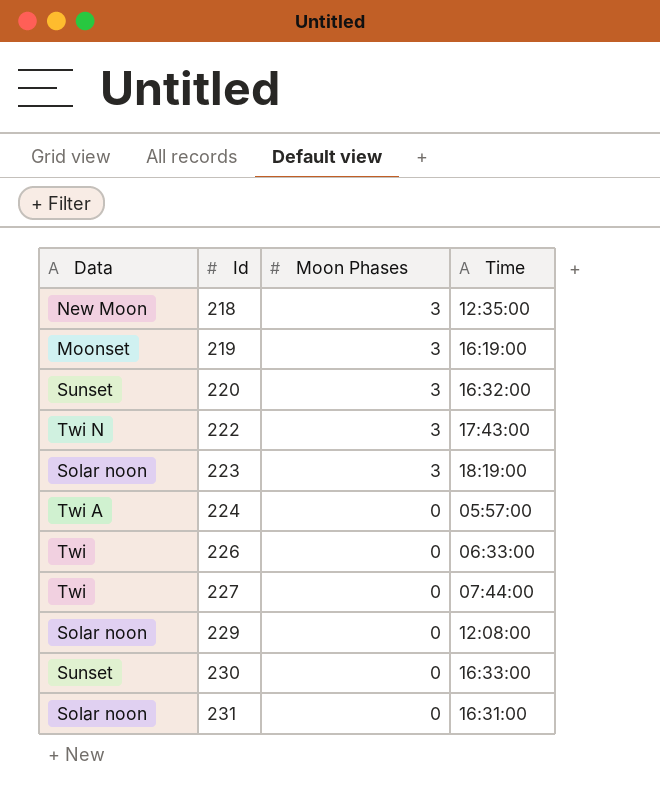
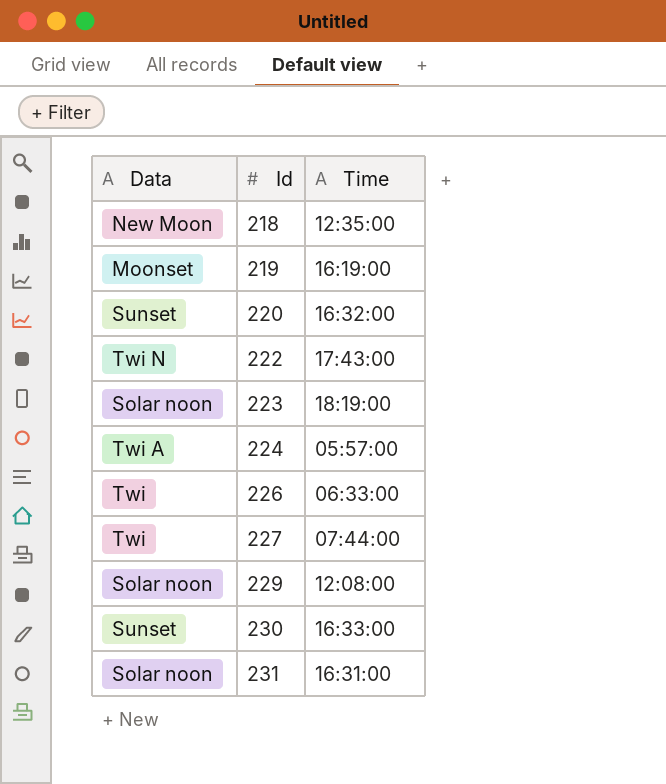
column Moon Phases | position: 3 -> none

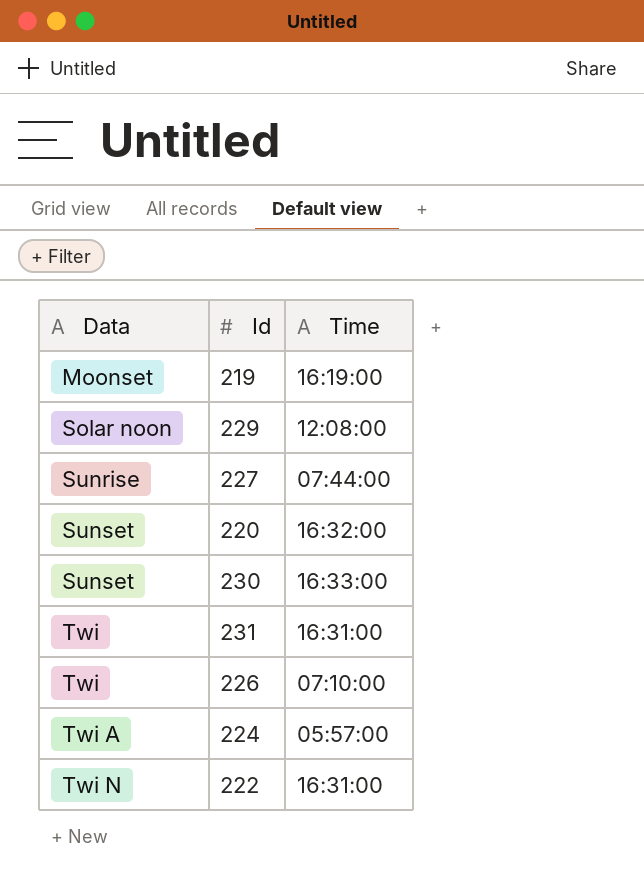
row order: Id ascending -> Data ascending
row 218: New Moon | 12:35:00 -> none
row 223: Solar noon | 18:19:00 -> none
227 | Data: Twi -> Sunrise
231 | Data: Solar noon -> Twi
226 | Time: 06:33:00 -> 07:10:00
222 | Time: 17:43:00 -> 16:31:00

